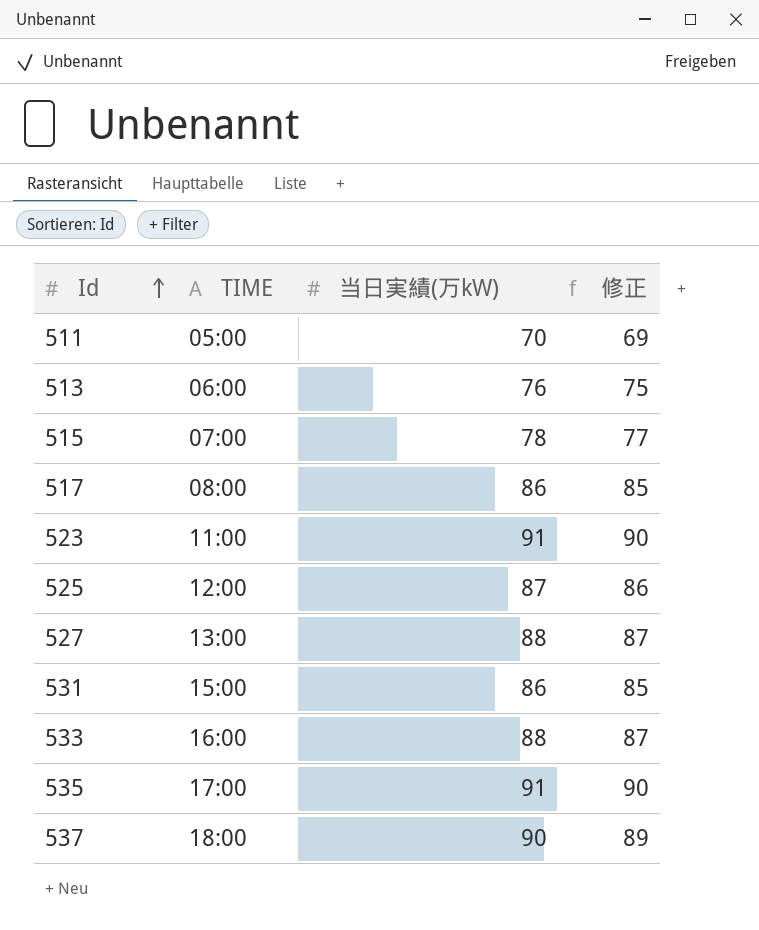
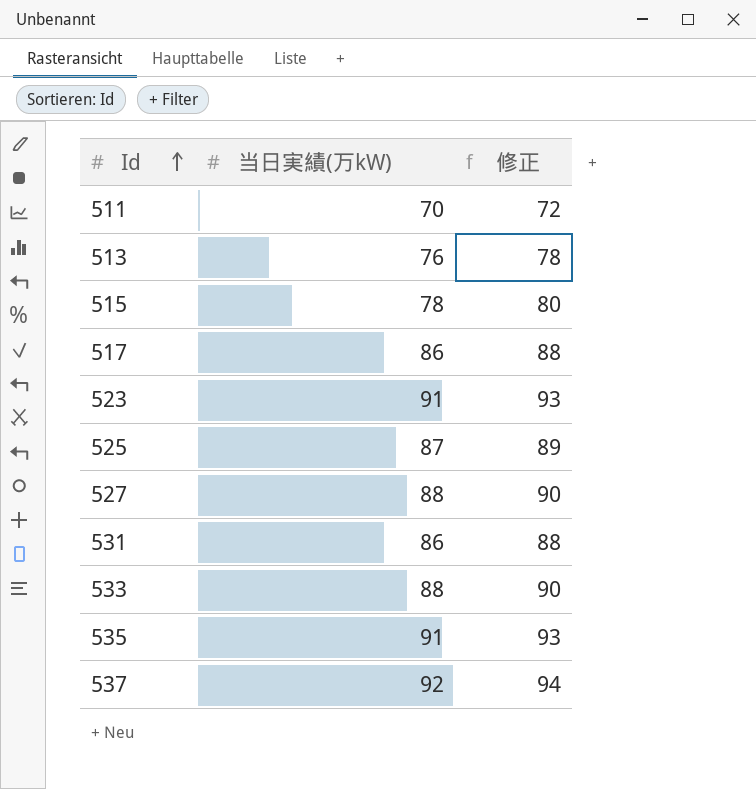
column TIME | position: 2 -> none
column 修正 | formula: [当日実績(万kW)] - 1 -> [当日実績(万kW)] + 2
537 | 当日実績(万kW): 90 -> 92

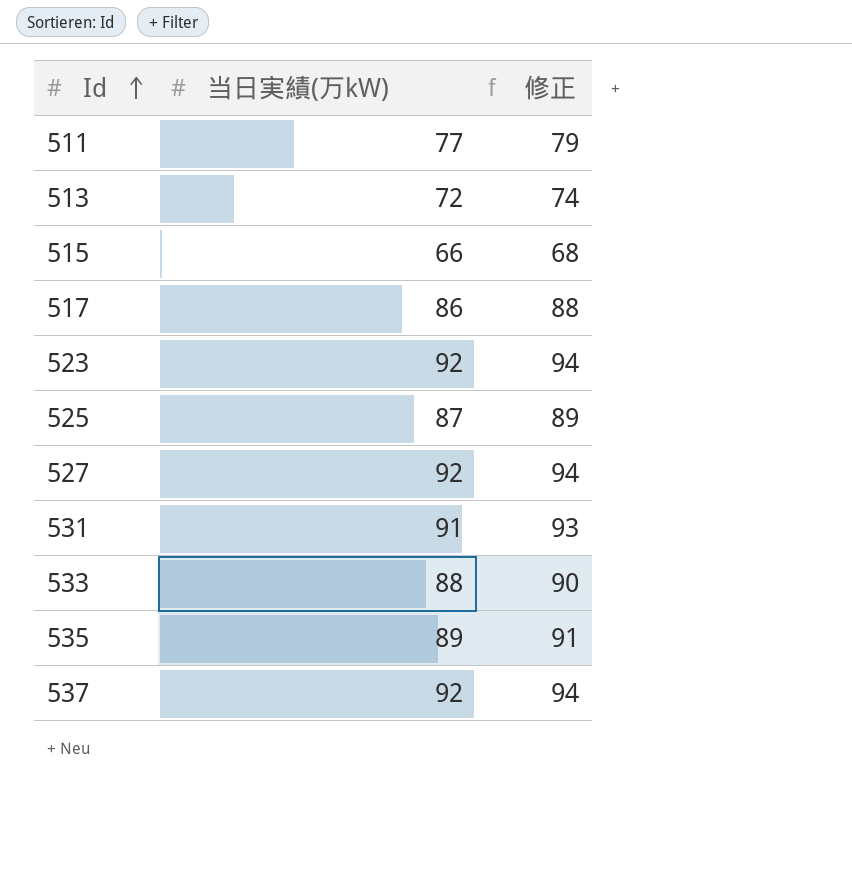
511 | 当日実績(万kW): 70 -> 77
511 | 修正: 72 -> 79
513 | 当日実績(万kW): 76 -> 72
513 | 修正: 78 -> 74
515 | 当日実績(万kW): 78 -> 66
515 | 修正: 80 -> 68
523 | 当日実績(万kW): 91 -> 92
523 | 修正: 93 -> 94
527 | 当日実績(万kW): 88 -> 92
527 | 修正: 90 -> 94
531 | 当日実績(万kW): 86 -> 91
531 | 修正: 88 -> 93
535 | 当日実績(万kW): 91 -> 89
535 | 修正: 93 -> 91

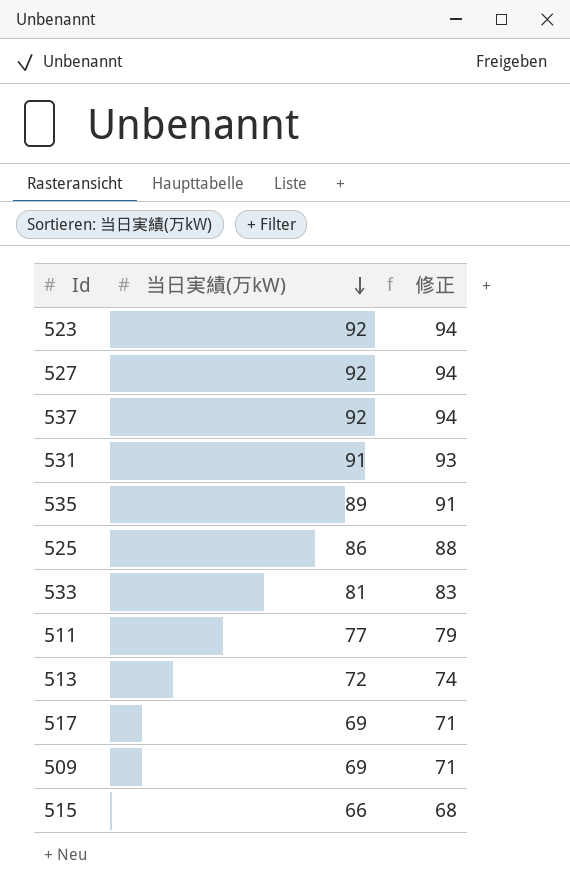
row order: Id ascending -> 当日実績(万kW) descending
525 | 当日実績(万kW): 87 -> 86
525 | 修正: 89 -> 88
533 | 当日実績(万kW): 88 -> 81
533 | 修正: 90 -> 83
517 | 当日実績(万kW): 86 -> 69
517 | 修正: 88 -> 71
row 509: none -> 69 | 71

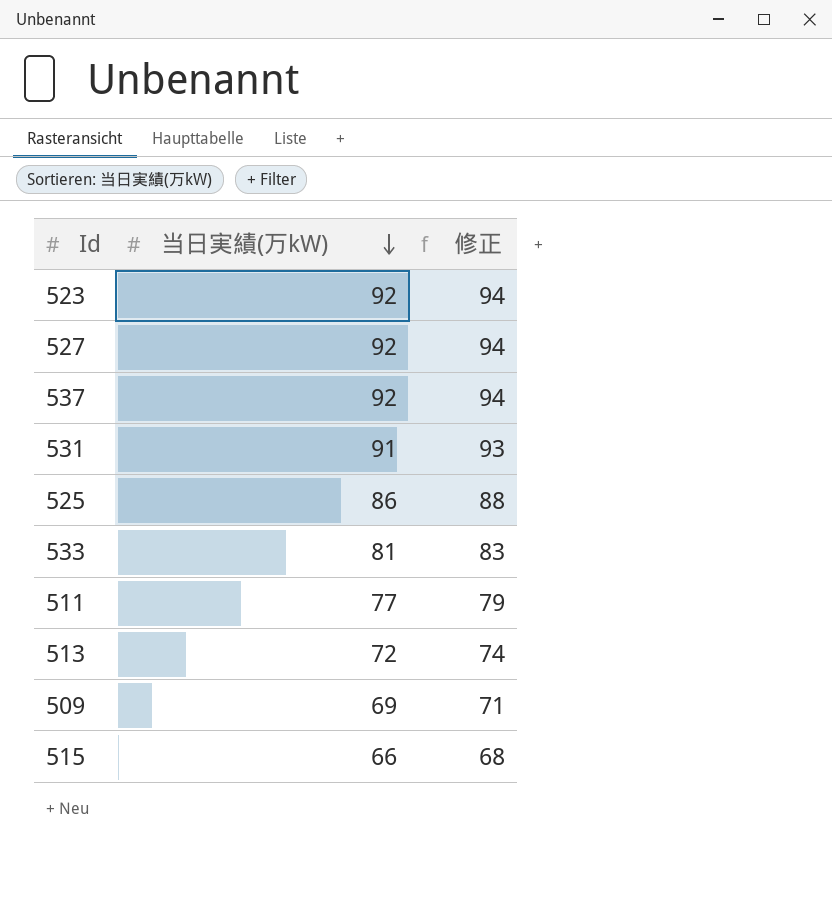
row 535: 89 | 91 -> none
row 517: 69 | 71 -> none

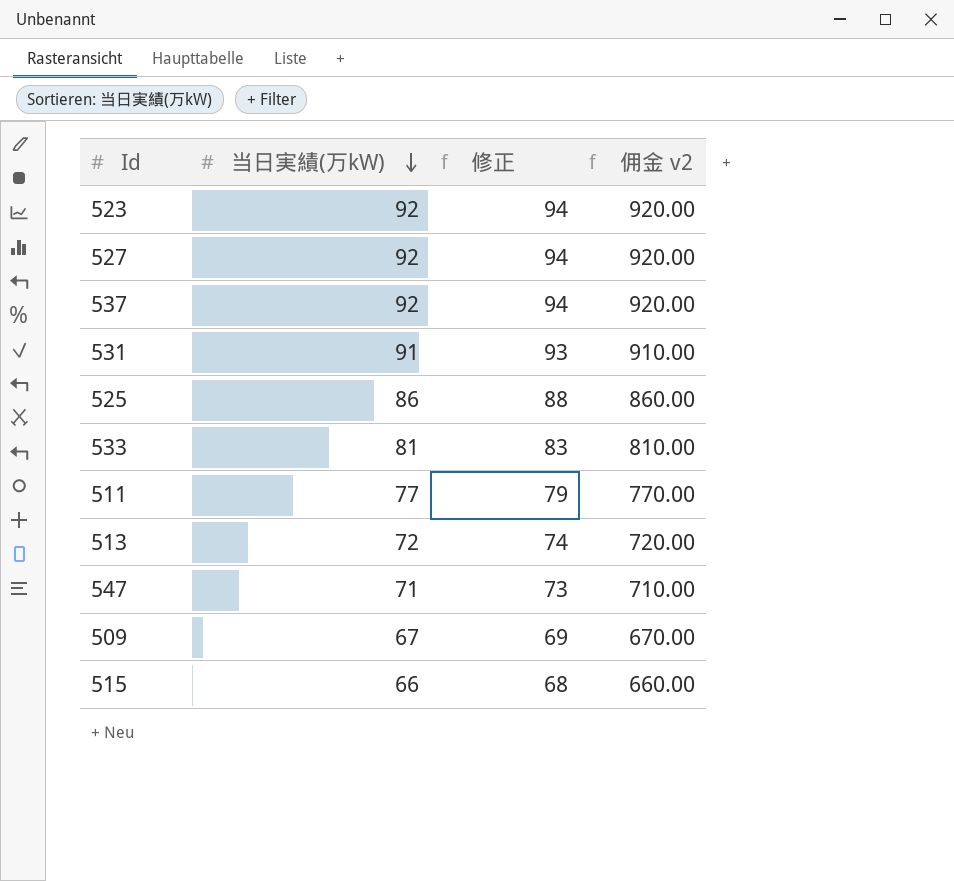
column 佣金 v2 | formula: none -> [当日実績(万kW)] * 10
row 547: none -> 71 | 73 | 710.00
509 | 当日実績(万kW): 69 -> 67
509 | 修正: 71 -> 69

